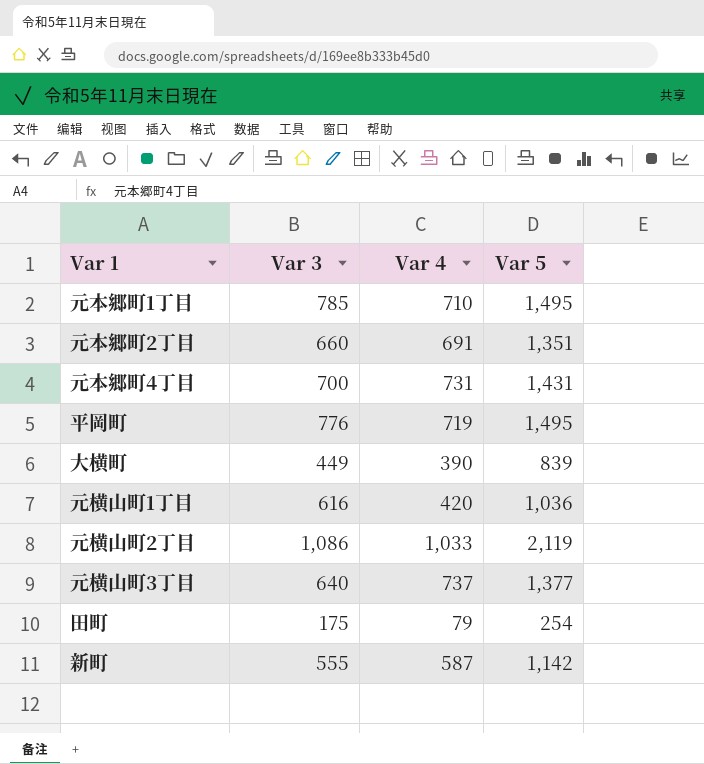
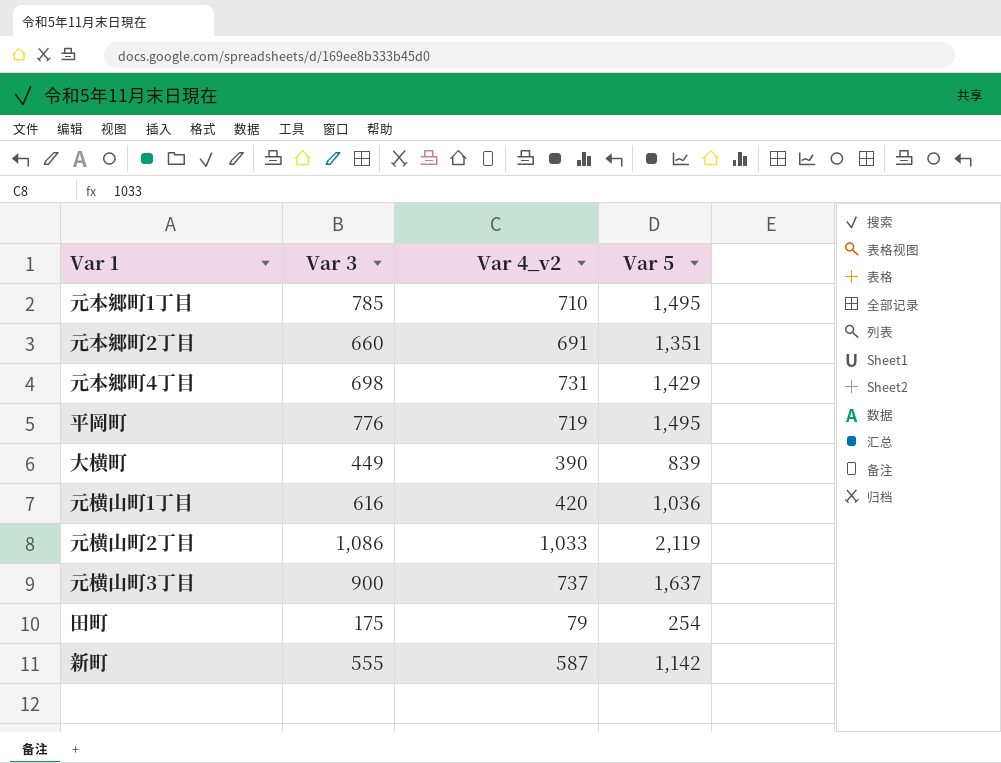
column name: Var 4 -> Var 4_v2
元本郷町4丁目 | Var 3: 700 -> 698
元本郷町4丁目 | Var 5: 1,431 -> 1,429
元横山町3丁目 | Var 3: 640 -> 900
元横山町3丁目 | Var 5: 1,377 -> 1,637

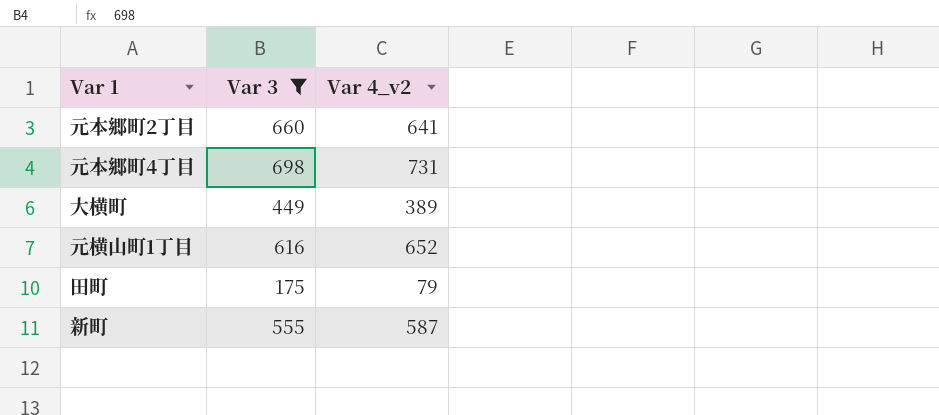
filter: none -> Var 3 <= 698
column Var 5 | formula: [Var 3] + [Var 4_v2] -> none
元本郷町2丁目 | Var 4_v2: 691 -> 641
大横町 | Var 4_v2: 390 -> 389
元横山町1丁目 | Var 4_v2: 420 -> 652

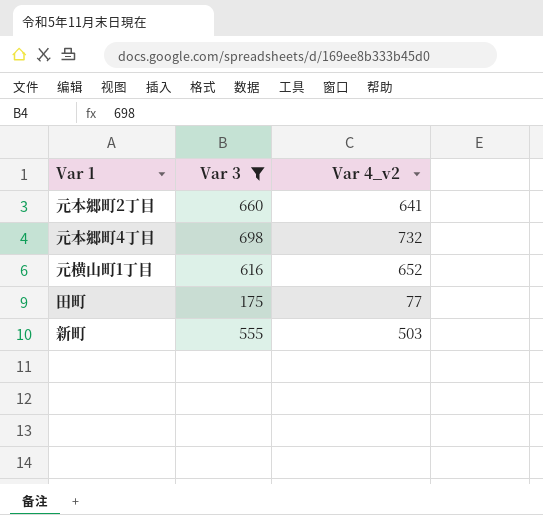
row 大横町: 449 | 389 -> none
元本郷町4丁目 | Var 4_v2: 731 -> 732
田町 | Var 4_v2: 79 -> 77
新町 | Var 4_v2: 587 -> 503

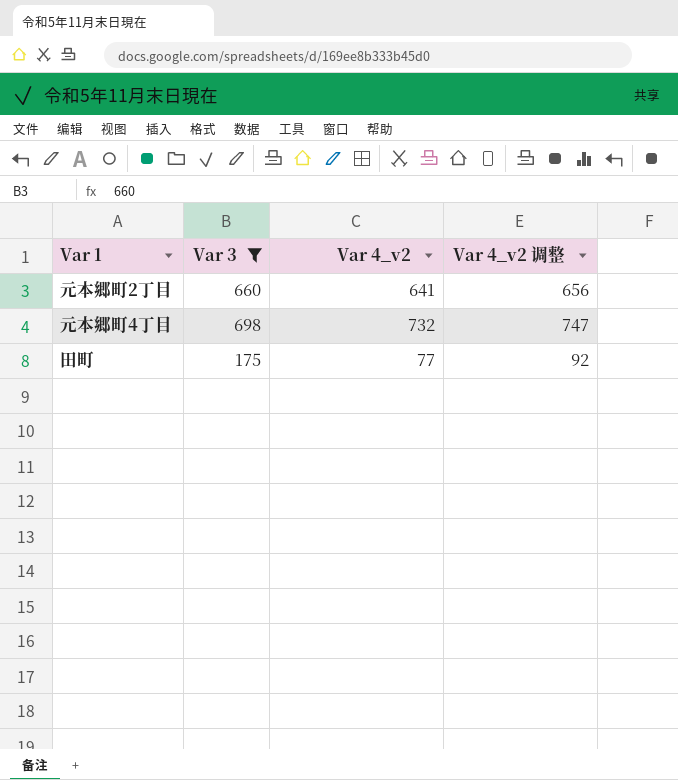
column Var 4_v2 调整 | formula: none -> [Var 4_v2] + 15
row 元横山町1丁目: 616 | 652 -> none
row 新町: 555 | 503 -> none

